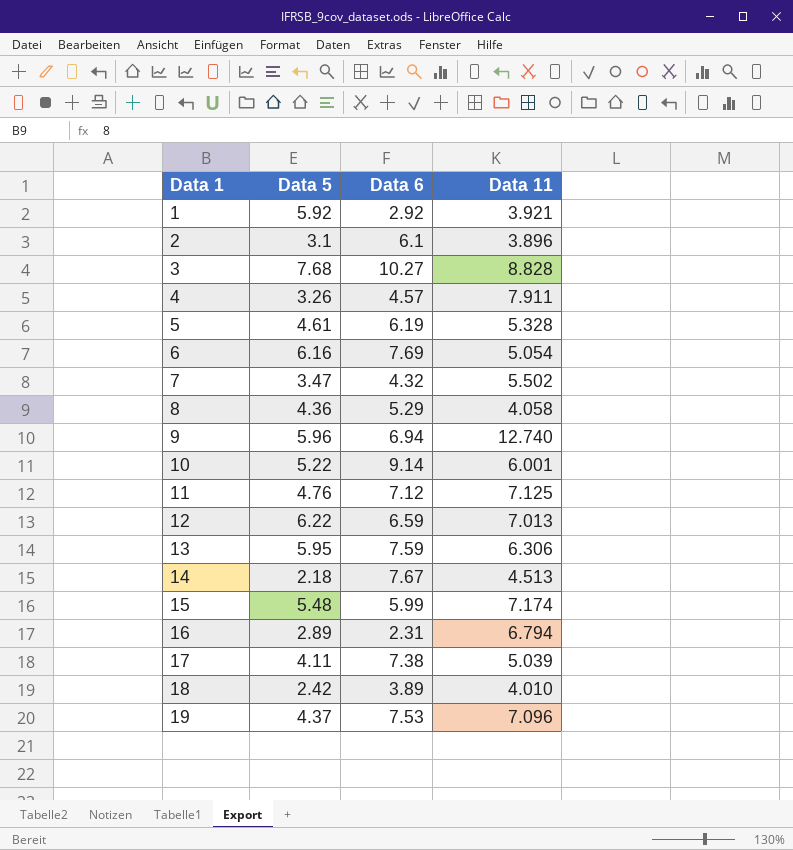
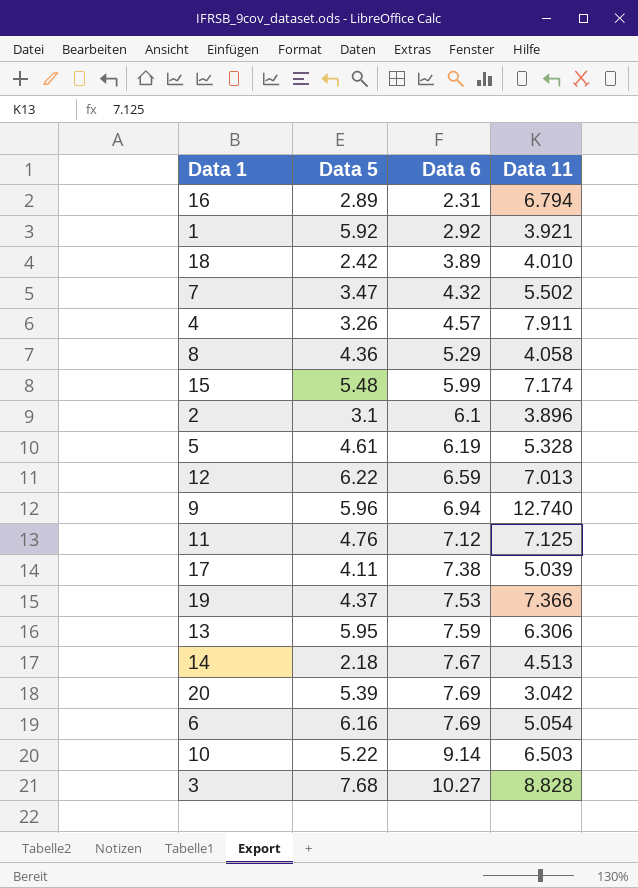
row order: Data 1 ascending -> Data 6 ascending
19 | Data 11: 7.096 -> 7.366
row 20: none -> 5.39 | 7.69 | 3.042
10 | Data 11: 6.001 -> 6.503

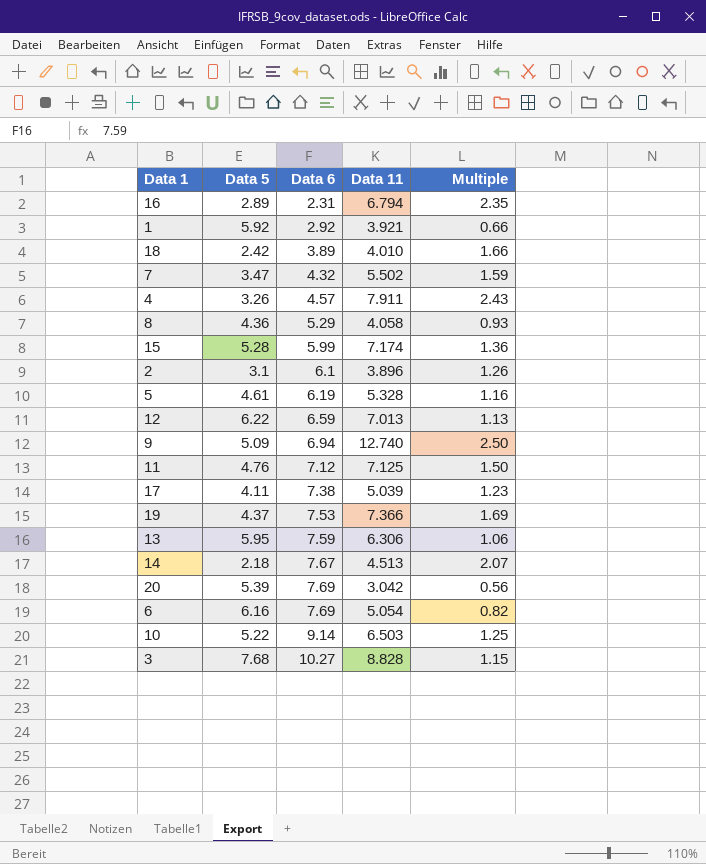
column Multiple | formula: none -> [Data 11] / [Data 5]
15 | Data 5: 5.48 -> 5.28
9 | Data 5: 5.96 -> 5.09

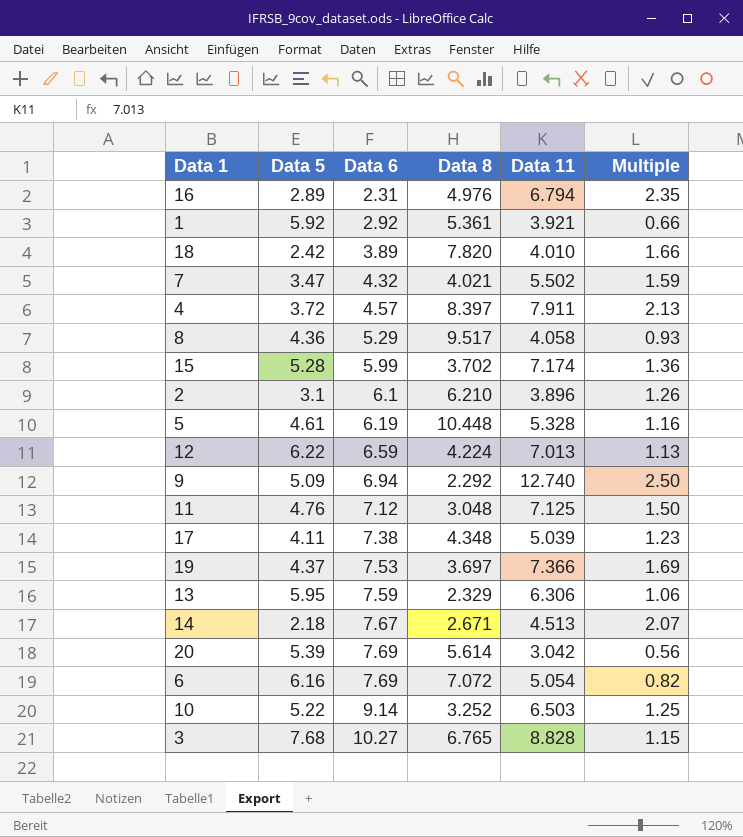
column Data 8 | position: none -> 4
4 | Data 5: 3.26 -> 3.72
4 | Multiple: 2.43 -> 2.13

